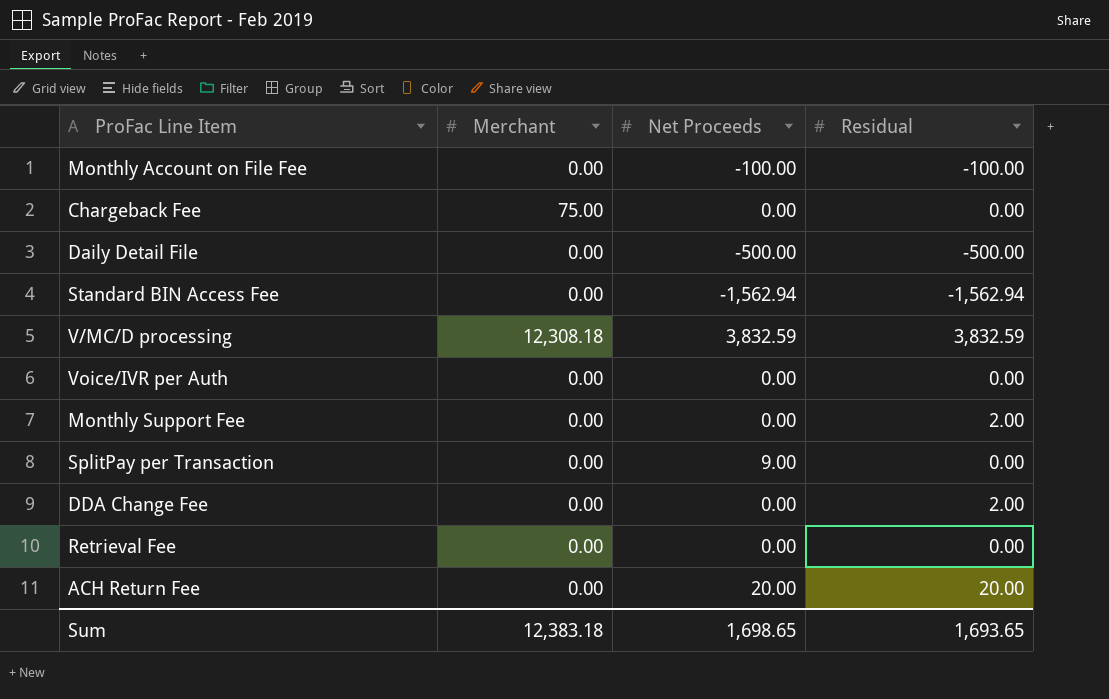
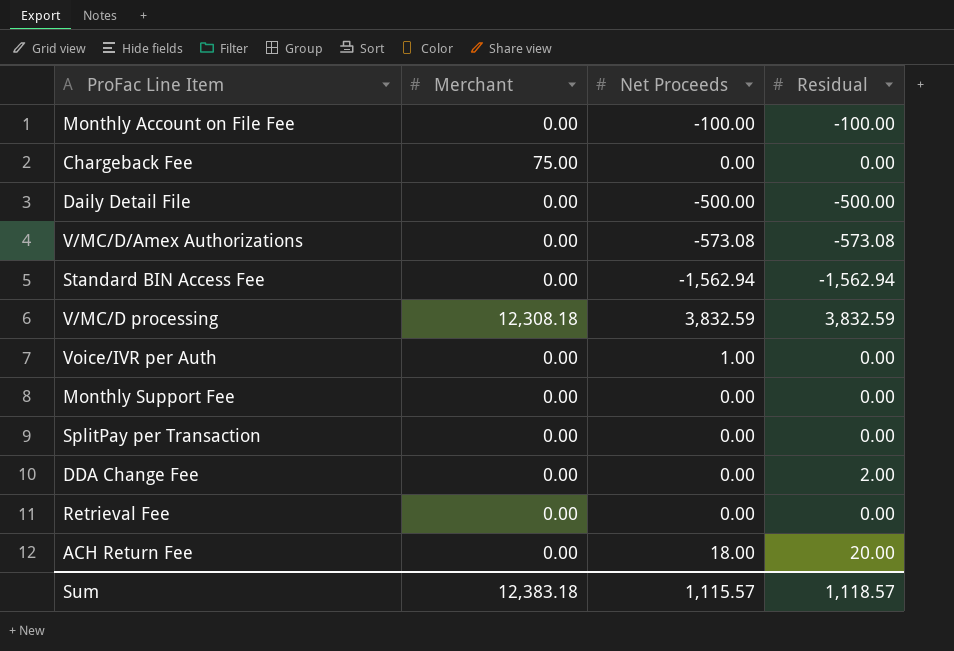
row V/MC/D/Amex Authorizations: none -> 0.00 | -573.08 | -573.08
Voice/IVR per Auth | Net Proceeds: 0.00 -> 1.00
Monthly Support Fee | Residual: 2.00 -> 0.00
SplitPay per Transaction | Net Proceeds: 9.00 -> 0.00
ACH Return Fee | Net Proceeds: 20.00 -> 18.00
Sum | Net Proceeds: 1,698.65 -> 1,115.57
Sum | Residual: 1,693.65 -> 1,118.57

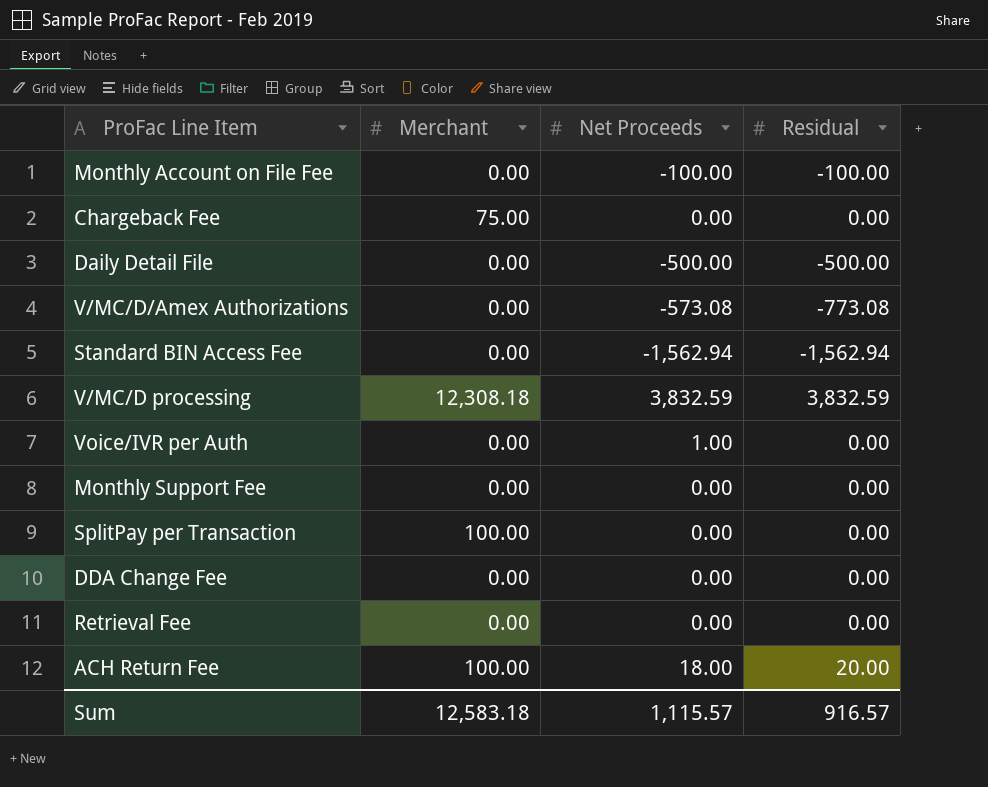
V/MC/D/Amex Authorizations | Residual: -573.08 -> -773.08
SplitPay per Transaction | Merchant: 0.00 -> 100.00
DDA Change Fee | Residual: 2.00 -> 0.00
ACH Return Fee | Merchant: 0.00 -> 100.00
Sum | Merchant: 12,383.18 -> 12,583.18
Sum | Residual: 1,118.57 -> 916.57

